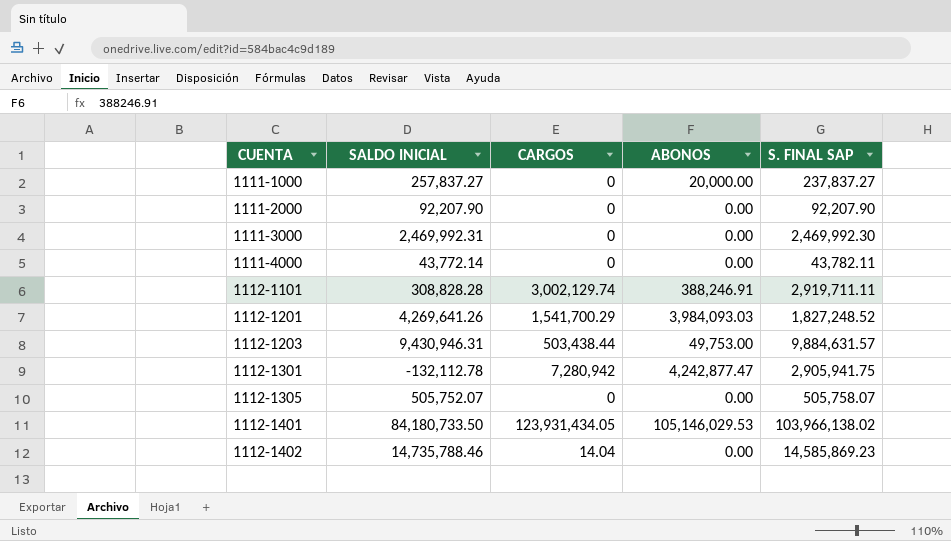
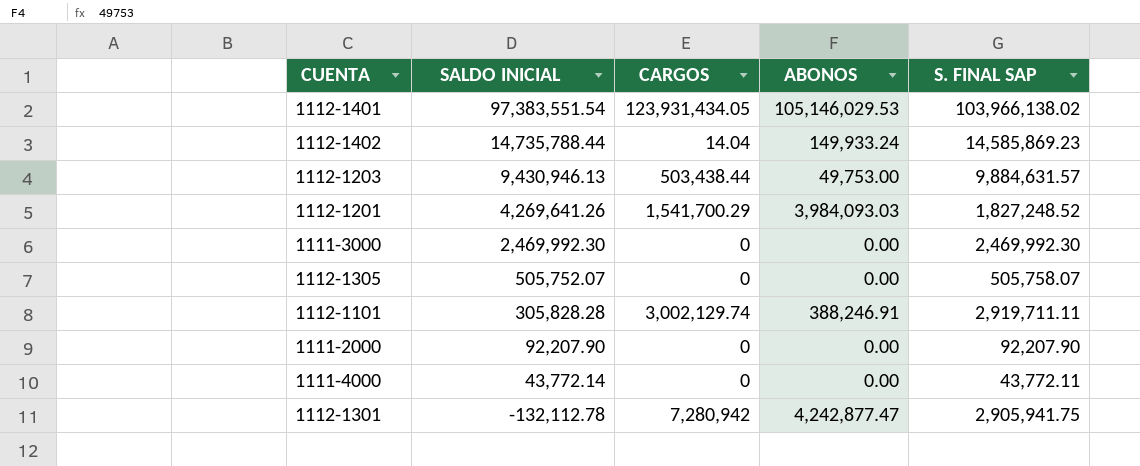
row order: CUENTA ascending -> SALDO INICIAL descending
row 1111-1000: 257,837.27 | 0 | 20,000.00 | 237,837.27 -> none
1112-1401 | SALDO INICIAL: 84,180,733.50 -> 97,383,551.54
1112-1402 | SALDO INICIAL: 14,735,788.46 -> 14,735,788.44
1112-1402 | ABONOS: 0.00 -> 149,933.24
1112-1203 | SALDO INICIAL: 9,430,946.31 -> 9,430,946.13
1111-3000 | SALDO INICIAL: 2,469,992.31 -> 2,469,992.30
1112-1101 | SALDO INICIAL: 308,828.28 -> 305,828.28
1111-4000 | S. FINAL SAP: 43,782.11 -> 43,772.11

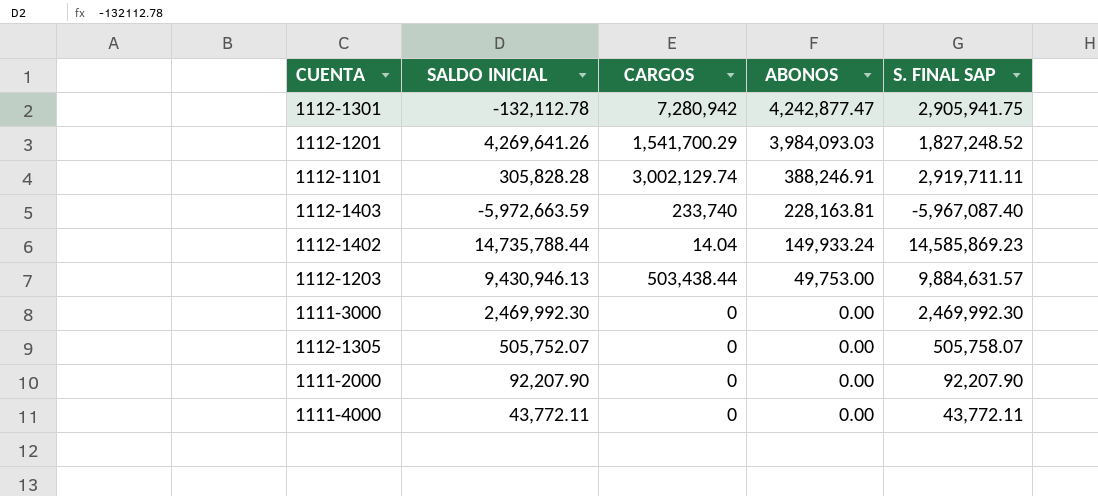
row order: SALDO INICIAL descending -> ABONOS descending
row 1112-1401: 97,383,551.54 | 123,931,434.05 | 105,146,029.53 | 103,966,138.02 -> none
row 1112-1403: none -> -5,972,663.59 | 233,740 | 228,163.81 | -5,967,087.40
1111-4000 | SALDO INICIAL: 43,772.14 -> 43,772.11

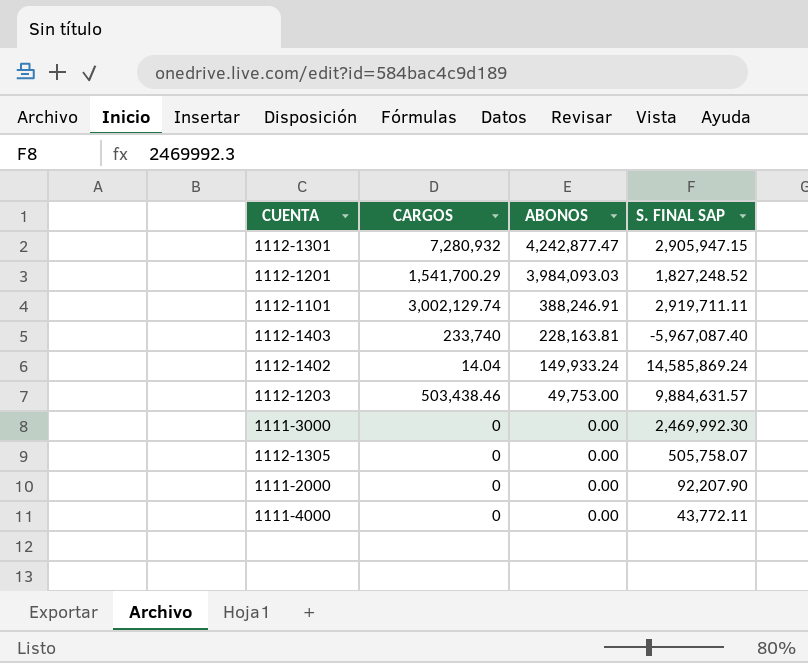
column SALDO INICIAL | position: 2 -> none
1112-1301 | CARGOS: 7,280,942 -> 7,280,932
1112-1301 | S. FINAL SAP: 2,905,941.75 -> 2,905,947.15
1112-1402 | S. FINAL SAP: 14,585,869.23 -> 14,585,869.24
1112-1203 | CARGOS: 503,438.44 -> 503,438.46

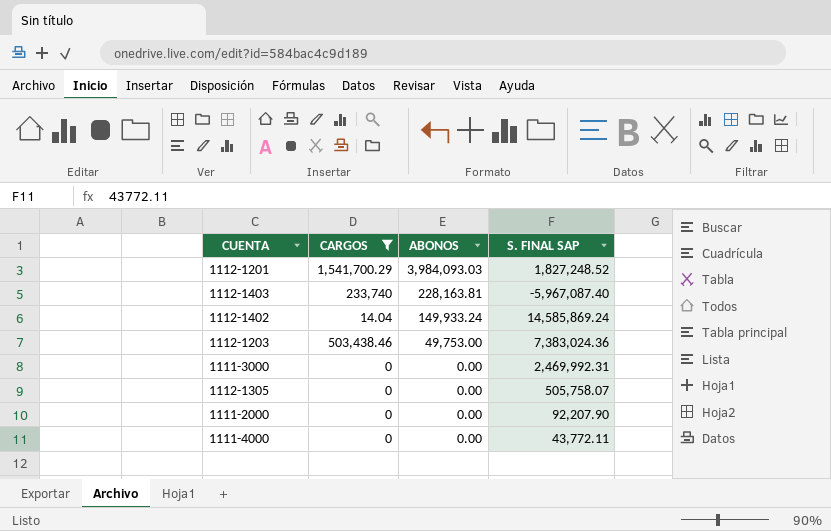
filter: none -> CARGOS <= 1,541,700.29
1112-1203 | S. FINAL SAP: 9,884,631.57 -> 7,383,024.36
1111-3000 | S. FINAL SAP: 2,469,992.30 -> 2,469,992.31

